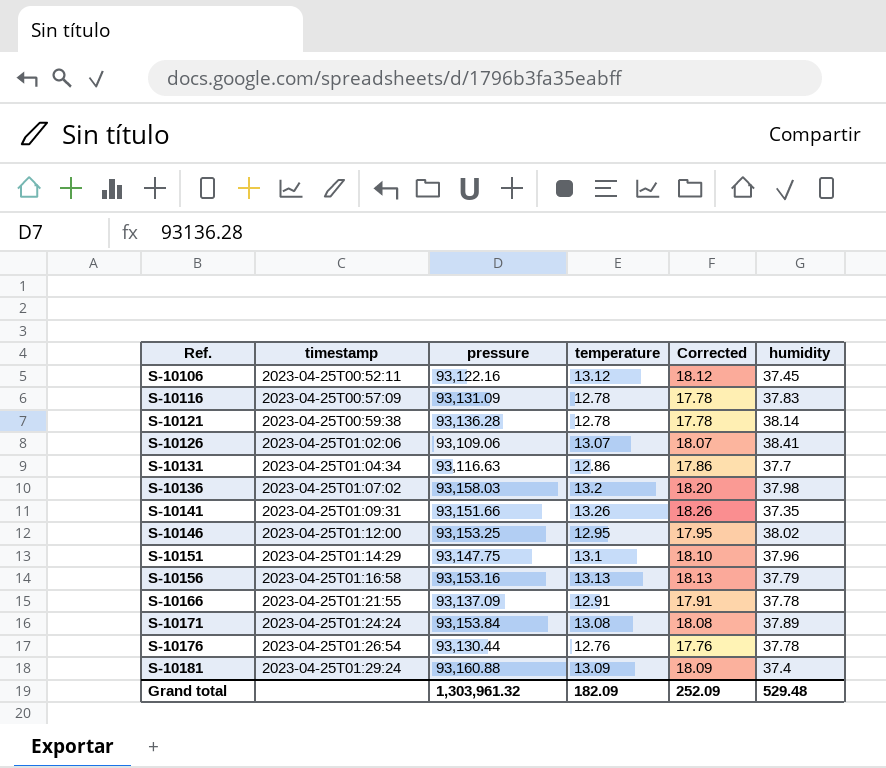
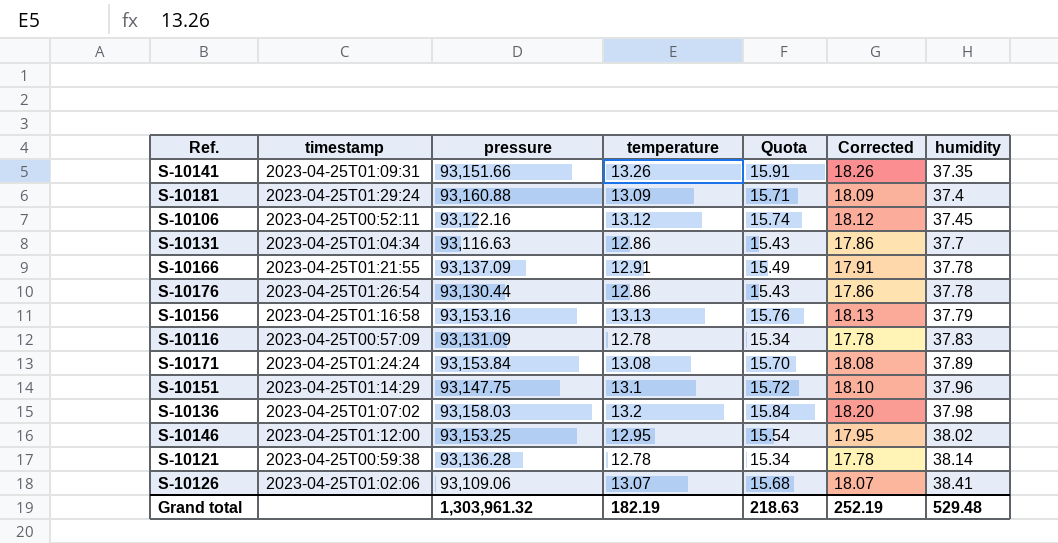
row order: Ref. ascending -> humidity ascending
column Quota | formula: none -> [temperature] * 1.2
S-10176 | temperature: 12.76 -> 12.86
S-10176 | Corrected: 17.76 -> 17.86
Grand total | temperature: 182.09 -> 182.19
Grand total | Corrected: 252.09 -> 252.19

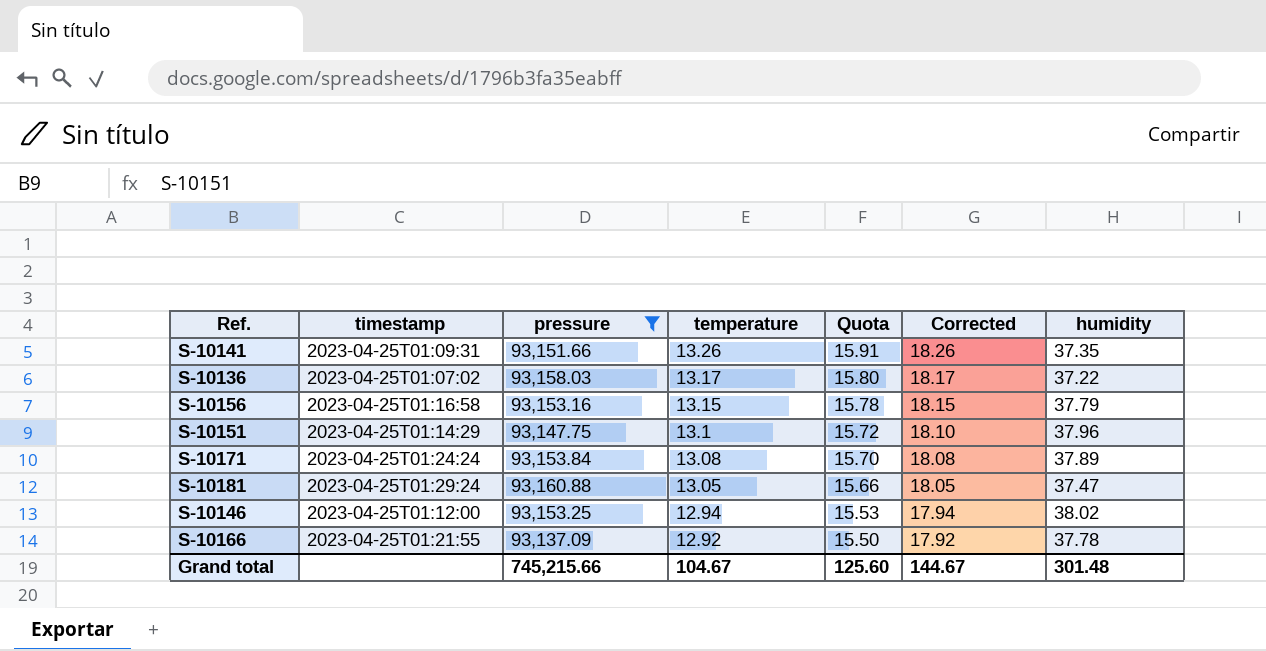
filter: none -> pressure >= 93,137.09
row order: humidity ascending -> temperature descending
S-10136 | temperature: 13.2 -> 13.17
S-10136 | Quota: 15.84 -> 15.80
S-10136 | Corrected: 18.20 -> 18.17
S-10136 | humidity: 37.98 -> 37.22
S-10156 | temperature: 13.13 -> 13.15
S-10156 | Quota: 15.76 -> 15.78
S-10156 | Corrected: 18.13 -> 18.15
S-10181 | temperature: 13.09 -> 13.05
S-10181 | Quota: 15.71 -> 15.66
S-10181 | Corrected: 18.09 -> 18.05
S-10181 | humidity: 37.4 -> 37.47
S-10146 | temperature: 12.95 -> 12.94
S-10146 | Quota: 15.54 -> 15.53
S-10146 | Corrected: 17.95 -> 17.94
S-10166 | temperature: 12.91 -> 12.92
S-10166 | Quota: 15.49 -> 15.50
S-10166 | Corrected: 17.91 -> 17.92
Grand total | pressure: 1,303,961.32 -> 745,215.66
Grand total | temperature: 182.19 -> 104.67
Grand total | Quota: 218.63 -> 125.60
Grand total | Corrected: 252.19 -> 144.67
Grand total | humidity: 529.48 -> 301.48

